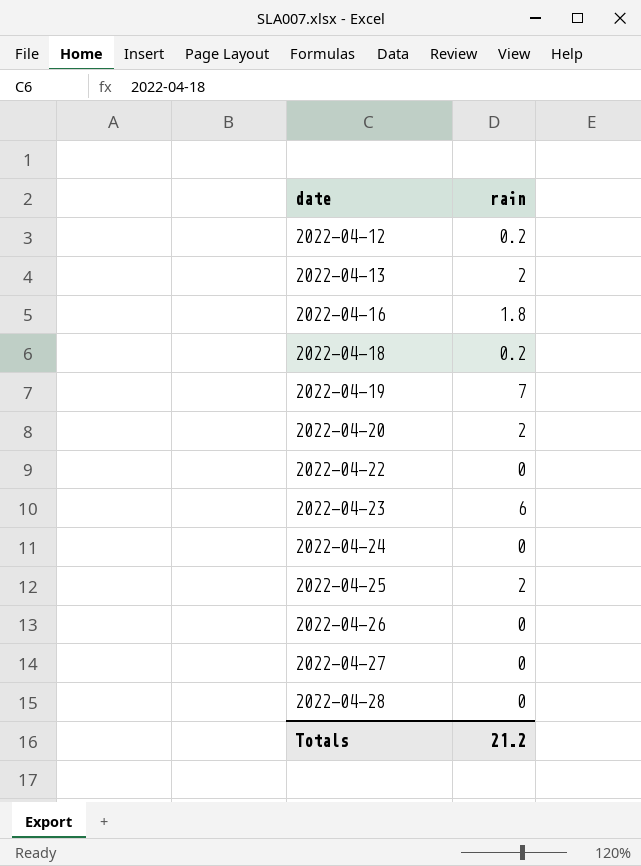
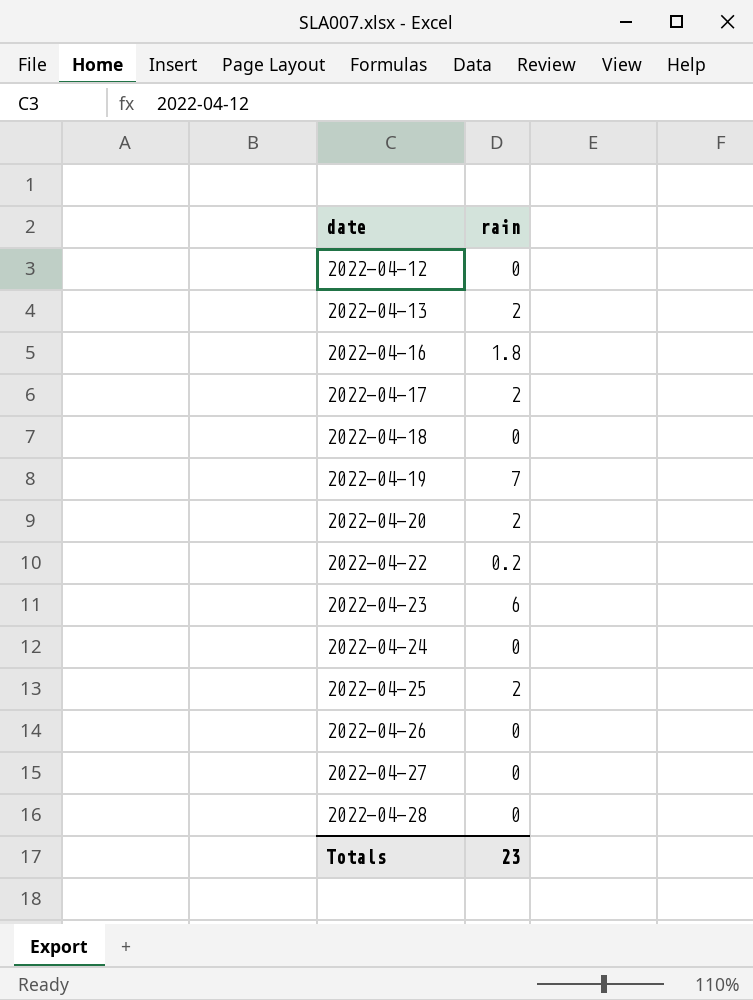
2022-04-12 | rain: 0.2 -> 0
row 2022-04-17: none -> 2
2022-04-18 | rain: 0.2 -> 0
2022-04-22 | rain: 0 -> 0.2
Totals | rain: 21.2 -> 23

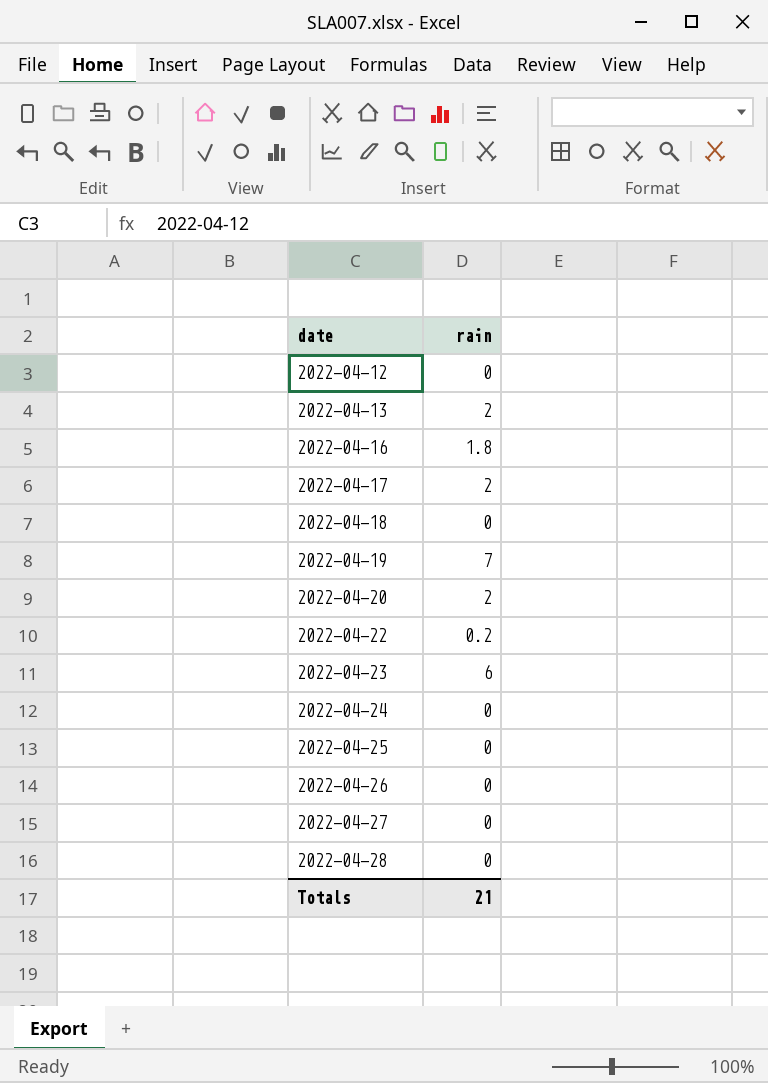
2022-04-25 | rain: 2 -> 0
Totals | rain: 23 -> 21

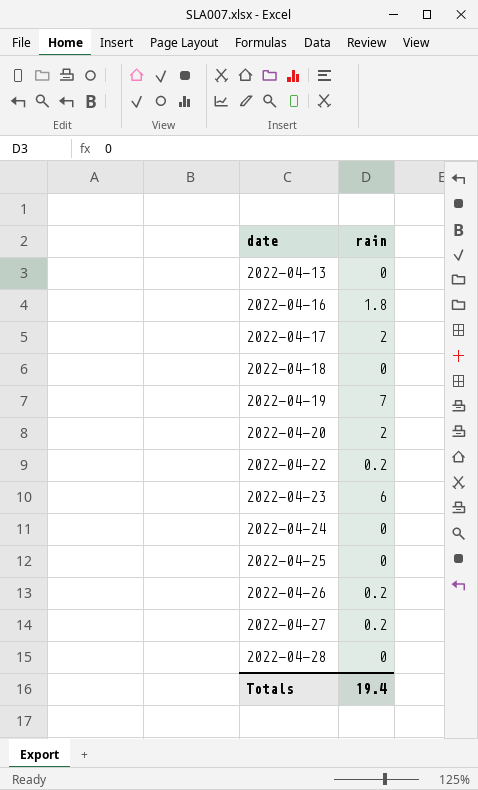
row 2022-04-12: 0 -> none
2022-04-13 | rain: 2 -> 0
2022-04-26 | rain: 0 -> 0.2
2022-04-27 | rain: 0 -> 0.2
Totals | rain: 21 -> 19.4

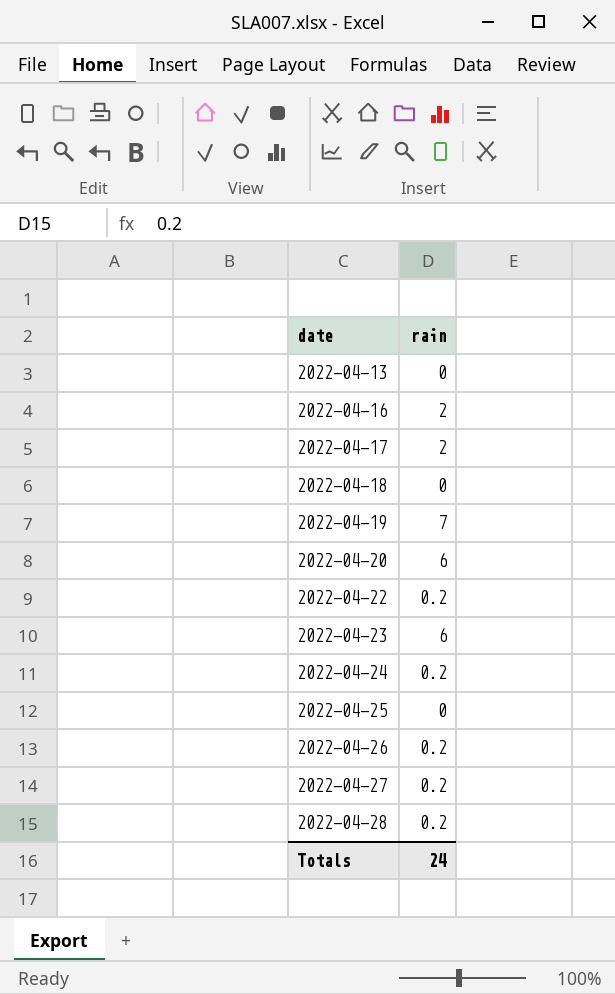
2022-04-16 | rain: 1.8 -> 2
2022-04-20 | rain: 2 -> 6
2022-04-24 | rain: 0 -> 0.2
2022-04-28 | rain: 0 -> 0.2
Totals | rain: 19.4 -> 24

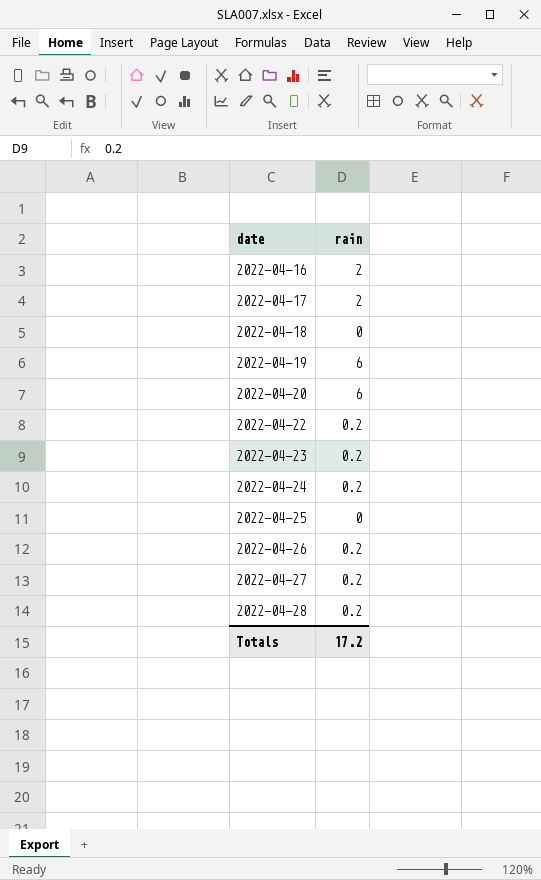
row 2022-04-13: 0 -> none
2022-04-19 | rain: 7 -> 6
2022-04-23 | rain: 6 -> 0.2
Totals | rain: 24 -> 17.2

